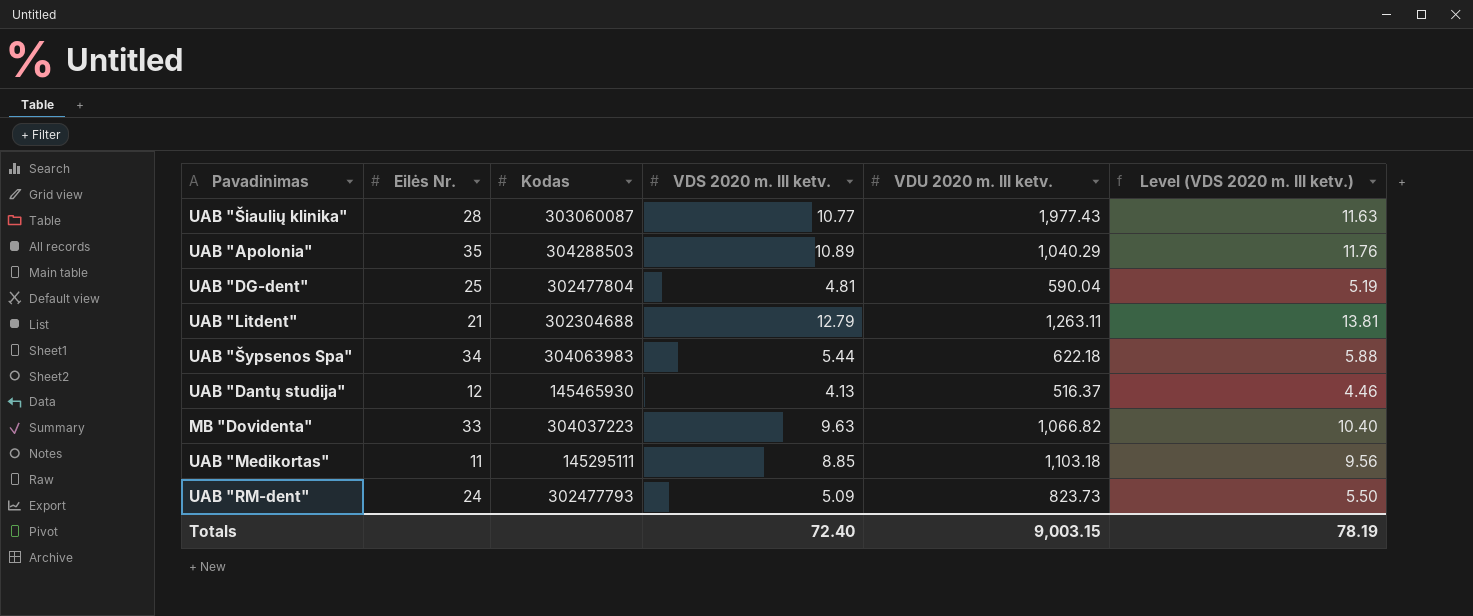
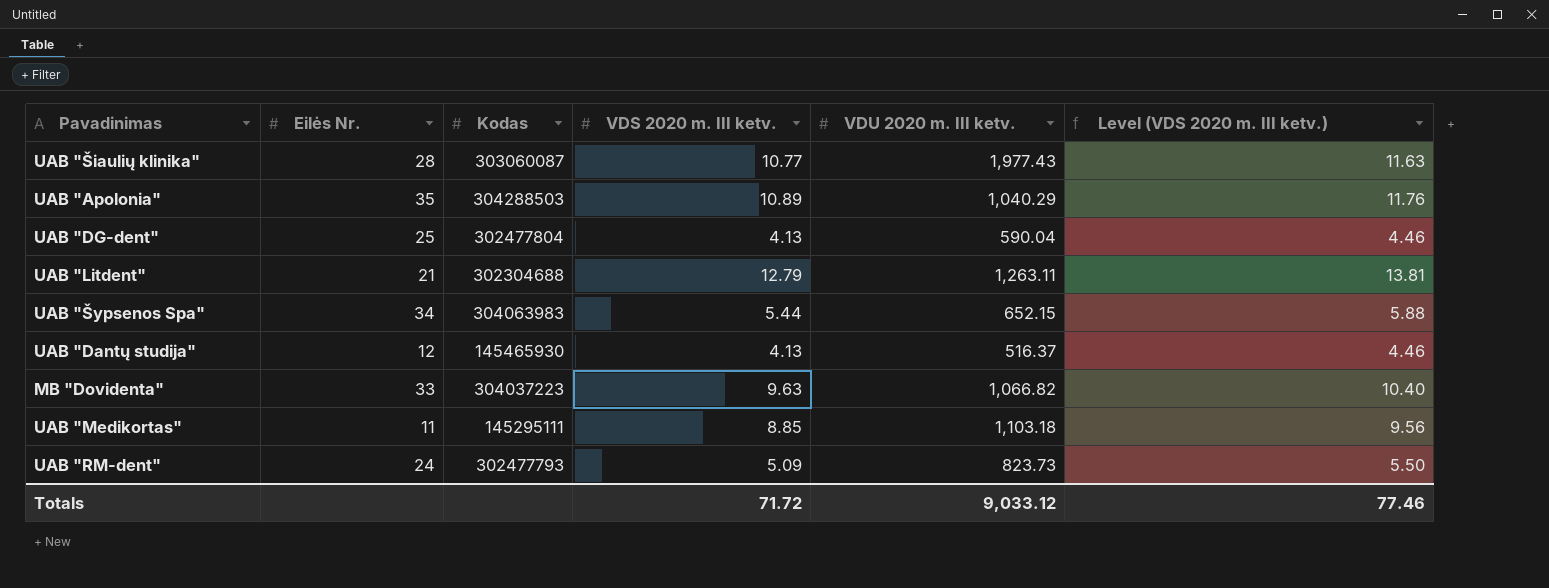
UAB "DG-dent" | VDS 2020 m. III ketv.: 4.81 -> 4.13
UAB "DG-dent" | Level (VDS 2020 m. III ketv.): 5.19 -> 4.46
UAB "Šypsenos Spa" | VDU 2020 m. III ketv.: 622.18 -> 652.15
Totals | VDS 2020 m. III ketv.: 72.40 -> 71.72
Totals | VDU 2020 m. III ketv.: 9,003.15 -> 9,033.12
Totals | Level (VDS 2020 m. III ketv.): 78.19 -> 77.46

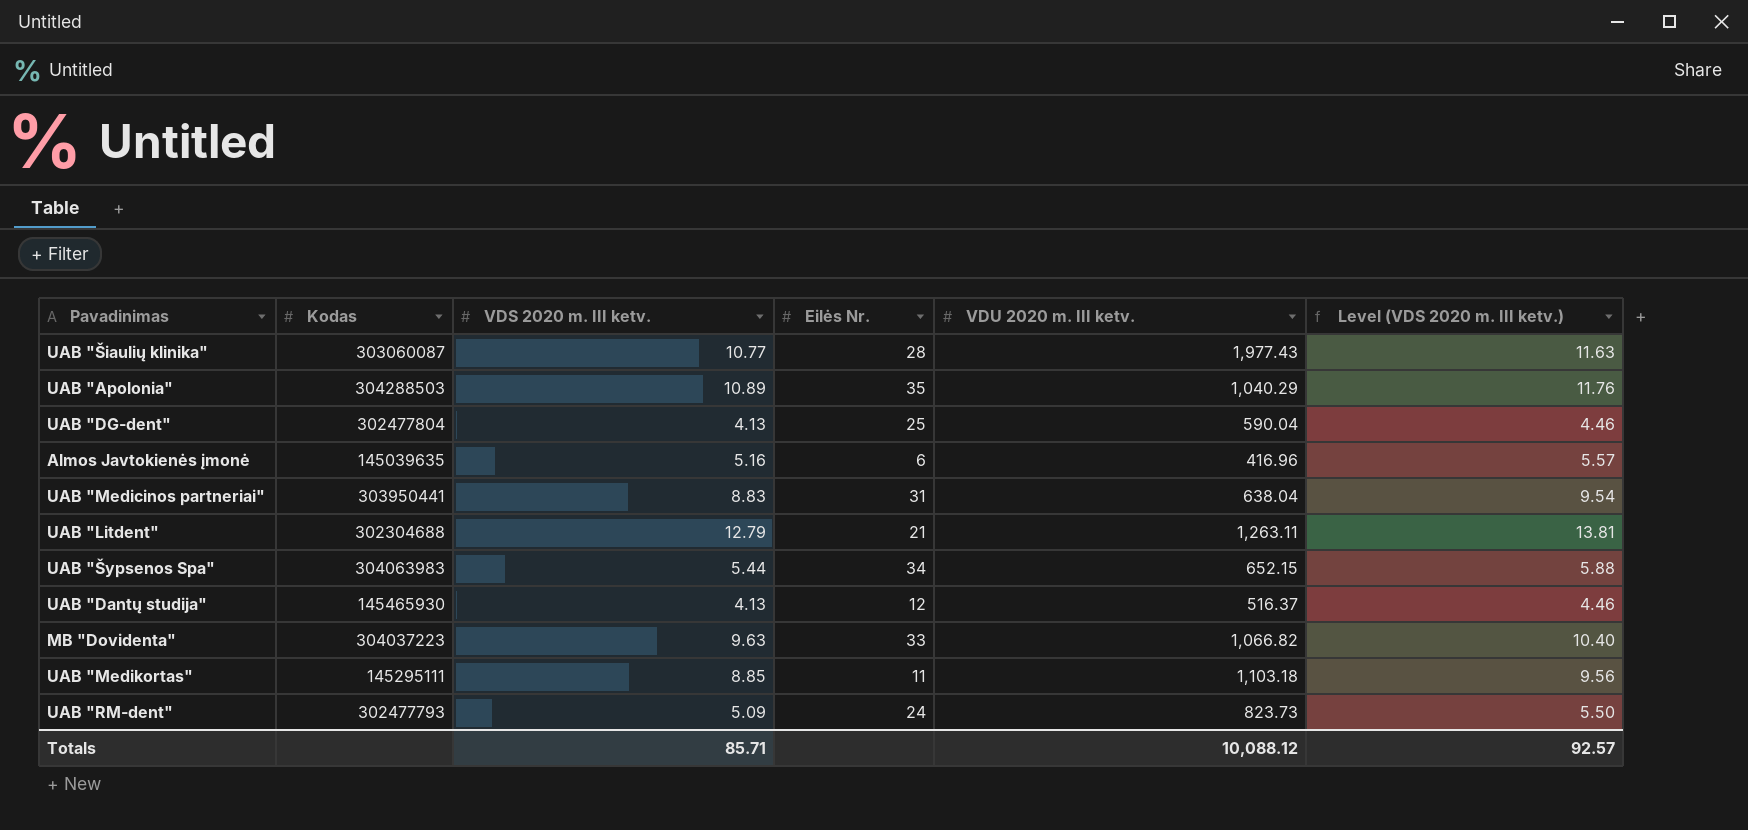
column Eilės Nr. | position: 2 -> 4
row Almos Javtokienės įmonė: none -> 145039635 | 5.16 | 6 | 416.96 | 5.57
row UAB "Medicinos partneriai": none -> 303950441 | 8.83 | 31 | 638.04 | 9.54
Totals | VDS 2020 m. III ketv.: 71.72 -> 85.71
Totals | VDU 2020 m. III ketv.: 9,033.12 -> 10,088.12
Totals | Level (VDS 2020 m. III ketv.): 77.46 -> 92.57

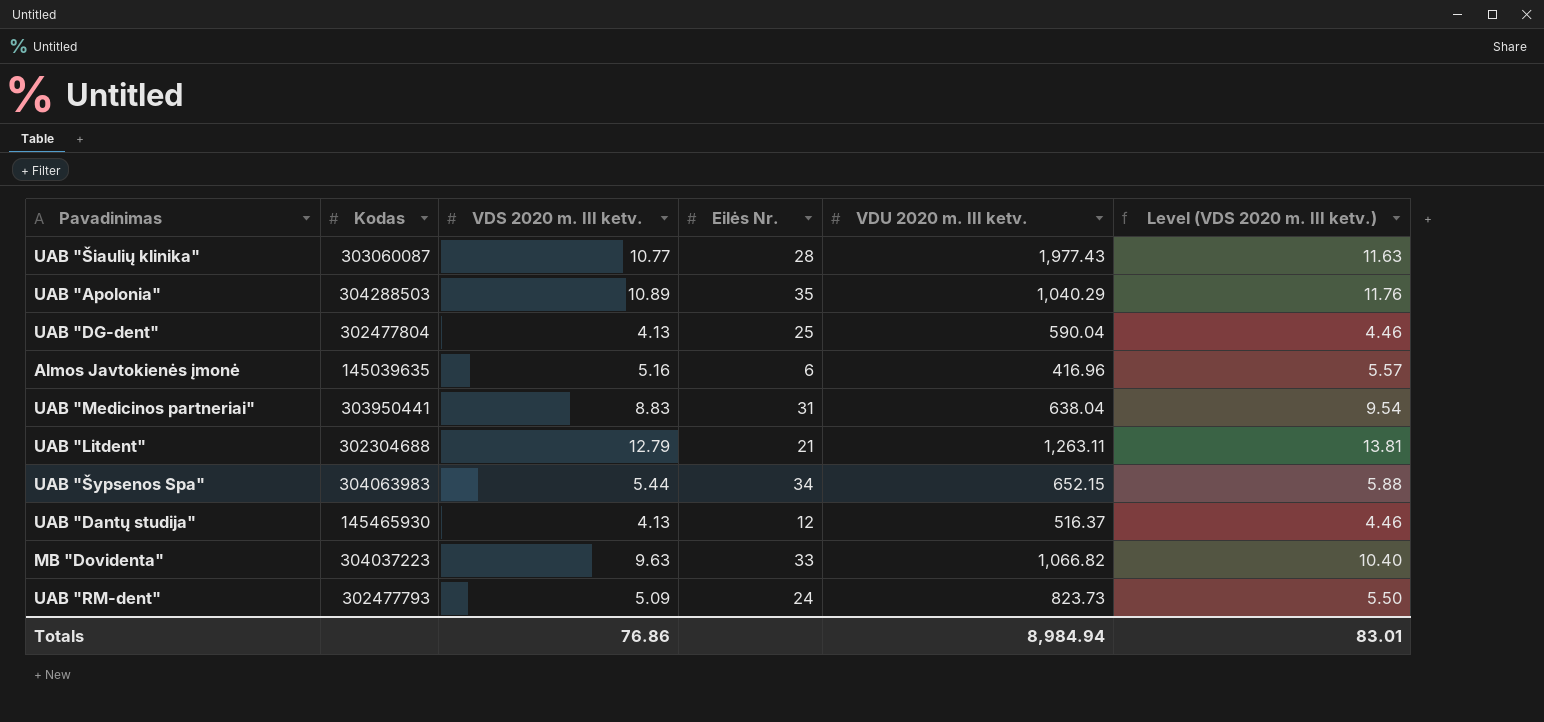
row UAB "Medikortas": 145295111 | 8.85 | 11 | 1,103.18 | 9.56 -> none
Totals | VDS 2020 m. III ketv.: 85.71 -> 76.86
Totals | VDU 2020 m. III ketv.: 10,088.12 -> 8,984.94
Totals | Level (VDS 2020 m. III ketv.): 92.57 -> 83.01

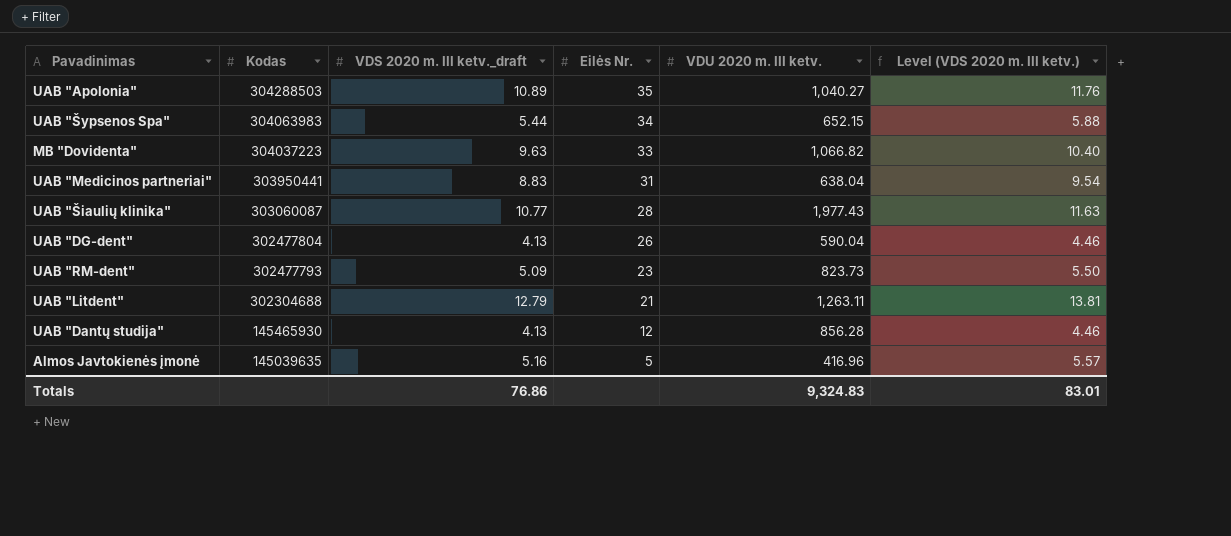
row order: none -> Kodas descending
column name: VDS 2020 m. III ketv. -> VDS 2020 m. III ketv._draft
UAB "Apolonia" | VDU 2020 m. III ketv.: 1,040.29 -> 1,040.27
UAB "DG-dent" | Eilės Nr.: 25 -> 26
UAB "RM-dent" | Eilės Nr.: 24 -> 23
UAB "Dantų studija" | VDU 2020 m. III ketv.: 516.37 -> 856.28
Almos Javtokienės įmonė | Eilės Nr.: 6 -> 5
Totals | VDU 2020 m. III ketv.: 8,984.94 -> 9,324.83

